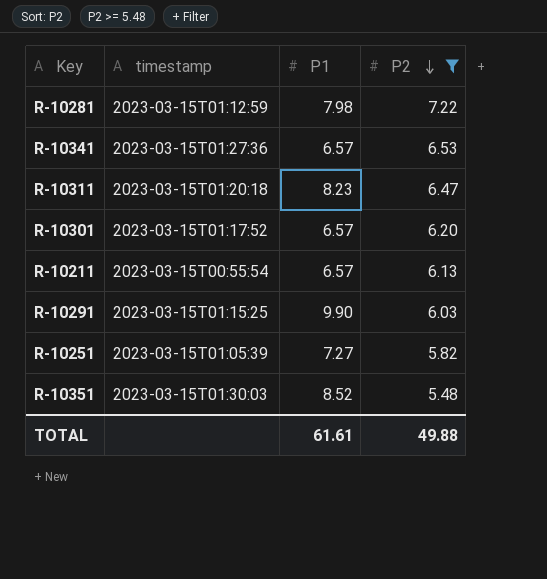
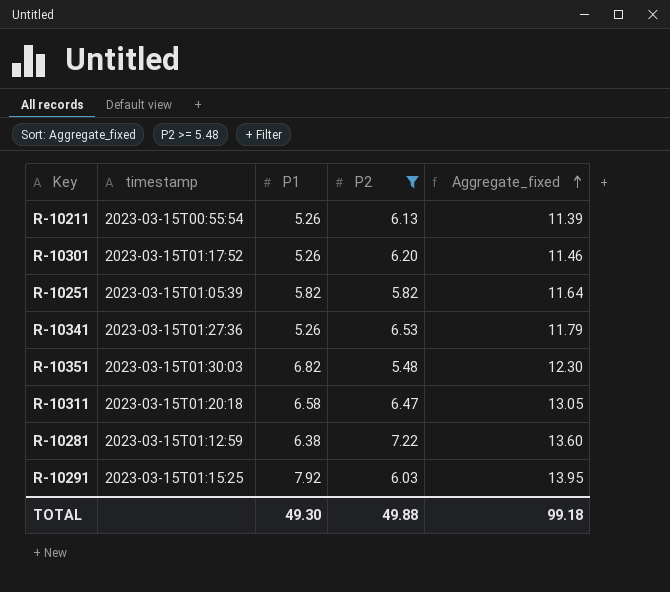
row order: P2 descending -> Aggregate_fixed ascending
column Aggregate_fixed | formula: none -> [P1] + [P2]
R-10211 | P1: 6.57 -> 5.26
R-10301 | P1: 6.57 -> 5.26
R-10251 | P1: 7.27 -> 5.82
R-10341 | P1: 6.57 -> 5.26
R-10351 | P1: 8.52 -> 6.82
R-10311 | P1: 8.23 -> 6.58
R-10281 | P1: 7.98 -> 6.38
R-10291 | P1: 9.90 -> 7.92
TOTAL | P1: 61.61 -> 49.30

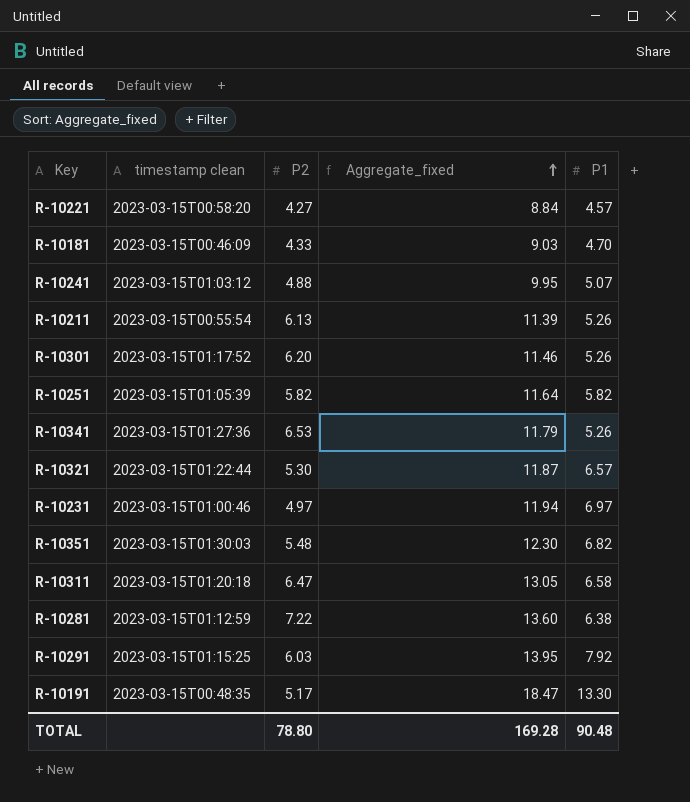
filter: P2 >= 5.48 -> none
column name: timestamp -> timestamp clean
column P1 | position: 3 -> 5
TOTAL | P2: 49.88 -> 78.80
TOTAL | Aggregate_fixed: 99.18 -> 169.28
TOTAL | P1: 49.30 -> 90.48

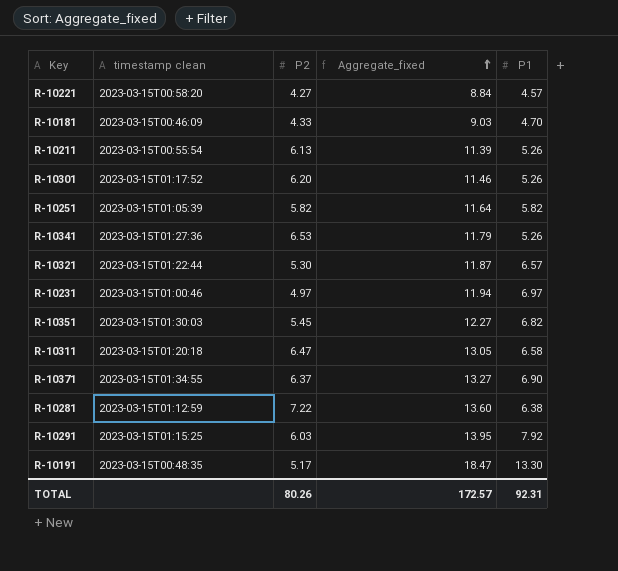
row R-10241: 2023-03-15T01:03:12 | 4.88 | 9.95 | 5.07 -> none
R-10351 | P2: 5.48 -> 5.45
R-10351 | Aggregate_fixed: 12.30 -> 12.27
row R-10371: none -> 2023-03-15T01:34:55 | 6.37 | 13.27 | 6.90
TOTAL | P2: 78.80 -> 80.26
TOTAL | Aggregate_fixed: 169.28 -> 172.57
TOTAL | P1: 90.48 -> 92.31

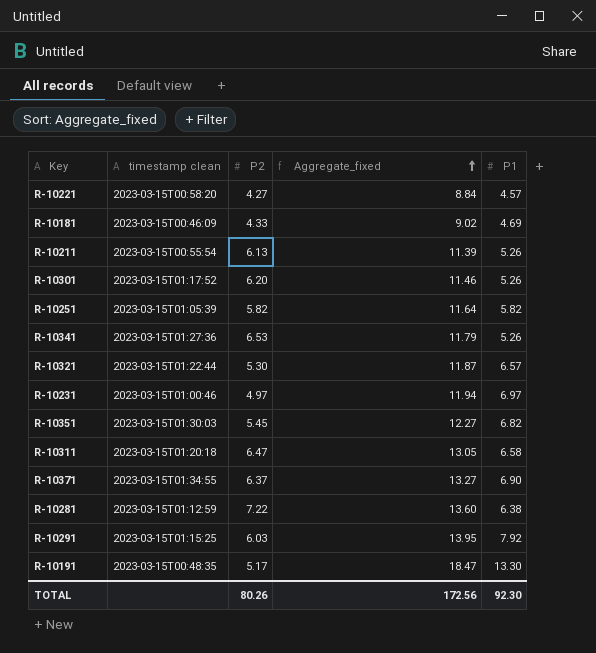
R-10181 | Aggregate_fixed: 9.03 -> 9.02
R-10181 | P1: 4.70 -> 4.69
TOTAL | Aggregate_fixed: 172.57 -> 172.56
TOTAL | P1: 92.31 -> 92.30

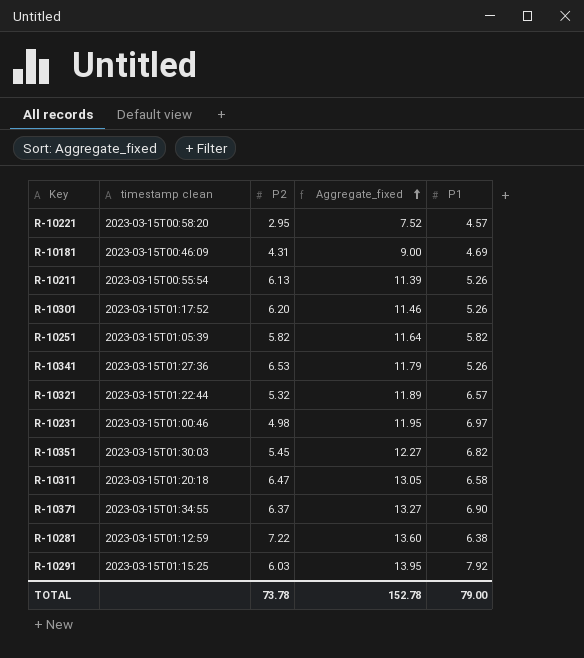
row R-10191: 2023-03-15T00:48:35 | 5.17 | 18.47 | 13.30 -> none
R-10221 | P2: 4.27 -> 2.95
R-10221 | Aggregate_fixed: 8.84 -> 7.52
R-10181 | P2: 4.33 -> 4.31
R-10181 | Aggregate_fixed: 9.02 -> 9.00
R-10321 | P2: 5.30 -> 5.32
R-10321 | Aggregate_fixed: 11.87 -> 11.89
R-10231 | P2: 4.97 -> 4.98
R-10231 | Aggregate_fixed: 11.94 -> 11.95
TOTAL | P2: 80.26 -> 73.78
TOTAL | Aggregate_fixed: 172.56 -> 152.78
TOTAL | P1: 92.30 -> 79.00

